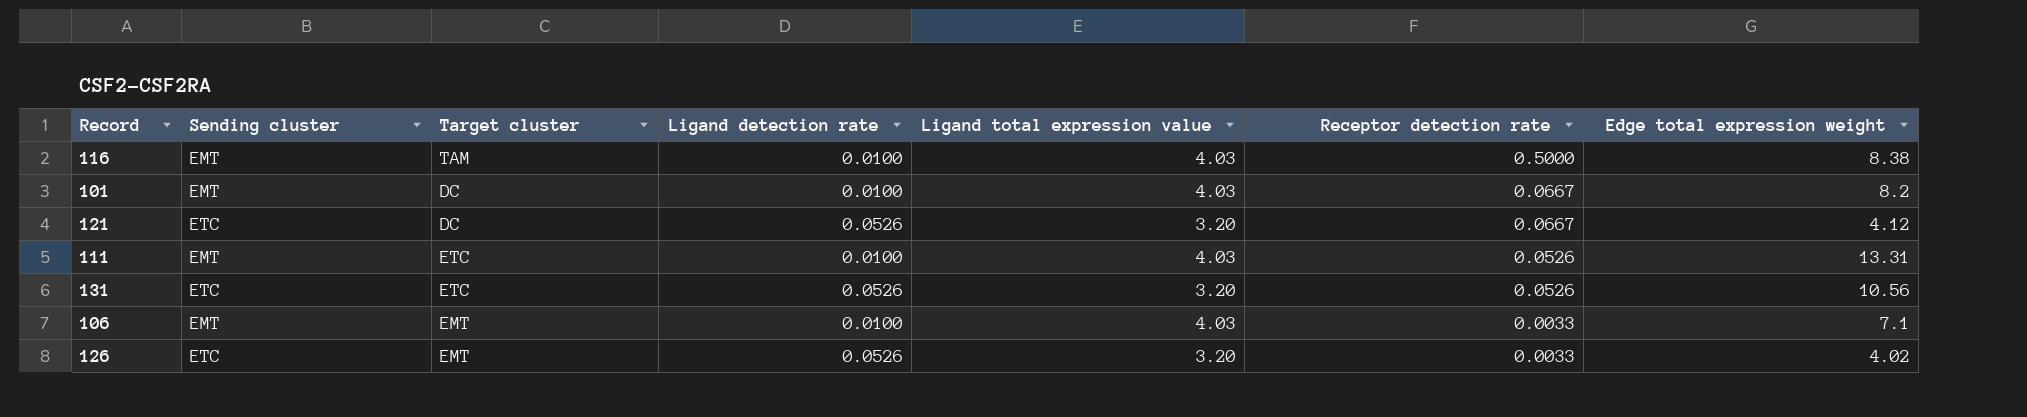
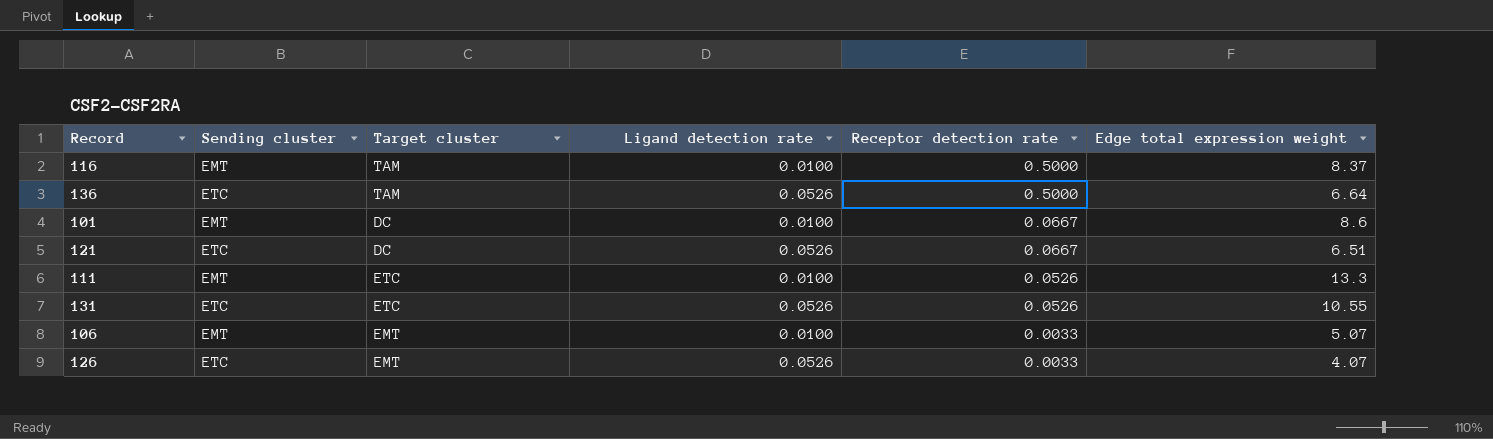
column Ligand total expression value | position: 5 -> none
116 | Edge total expression weight: 8.38 -> 8.37
row 136: none -> ETC | TAM | 0.0526 | 0.5000 | 6.64
101 | Edge total expression weight: 8.2 -> 8.6
121 | Edge total expression weight: 4.12 -> 6.51
111 | Edge total expression weight: 13.31 -> 13.3
131 | Edge total expression weight: 10.56 -> 10.55
106 | Edge total expression weight: 7.1 -> 5.07
126 | Edge total expression weight: 4.02 -> 4.07

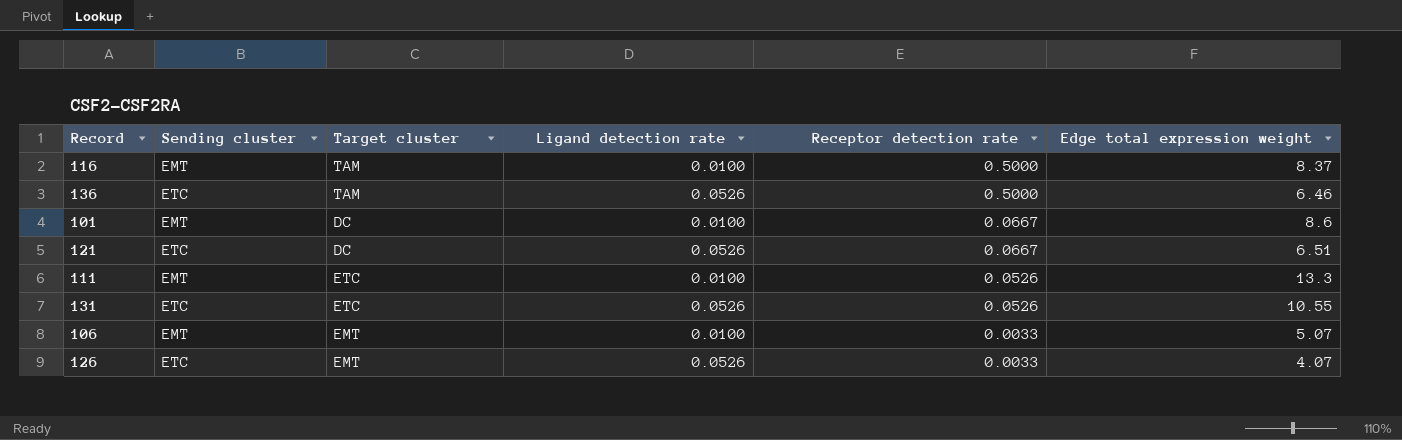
136 | Edge total expression weight: 6.64 -> 6.46

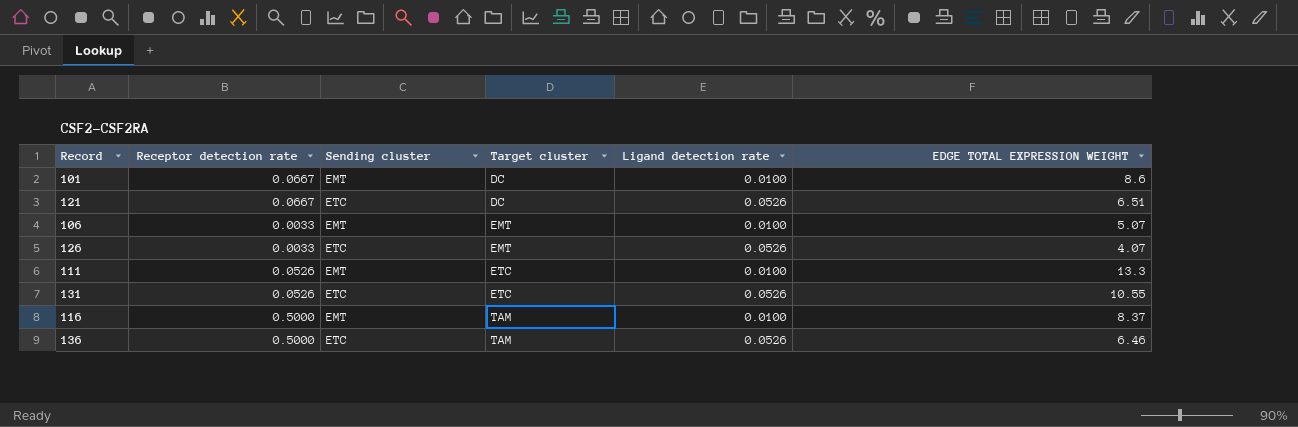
row order: Receptor detection rate descending -> Target cluster ascending
column Receptor detection rate | position: 5 -> 2
column name: Edge total expression weight -> EDGE TOTAL EXPRESSION WEIGHT

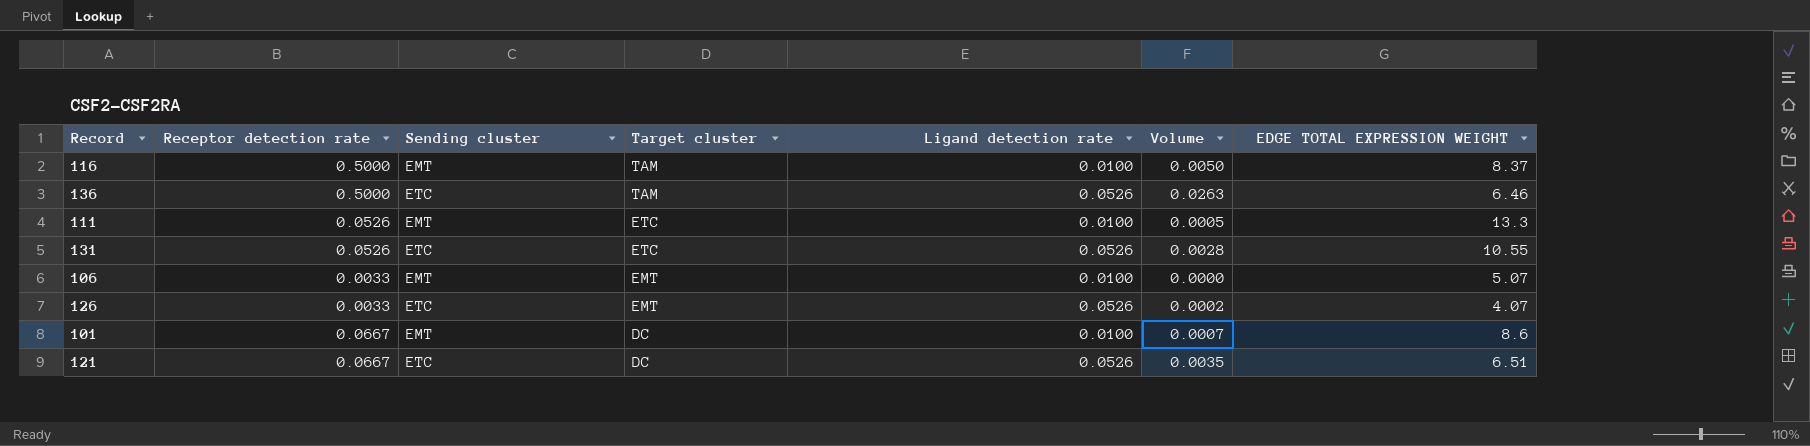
row order: Target cluster ascending -> Target cluster descending
column Volume | formula: none -> [Receptor detection rate] * [Ligand detection rate]

